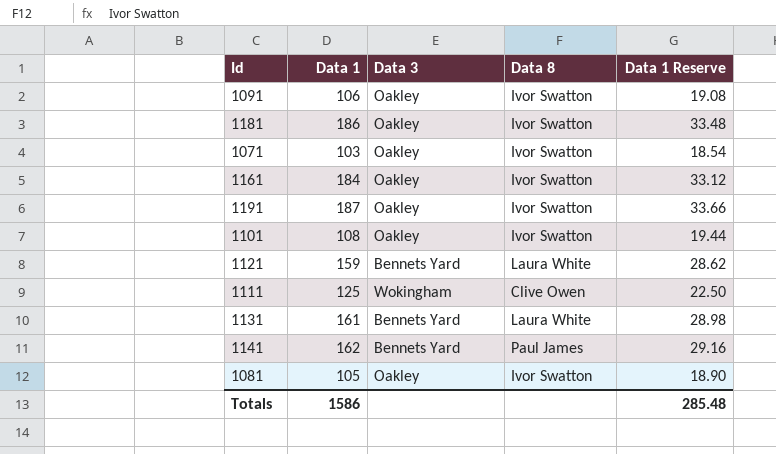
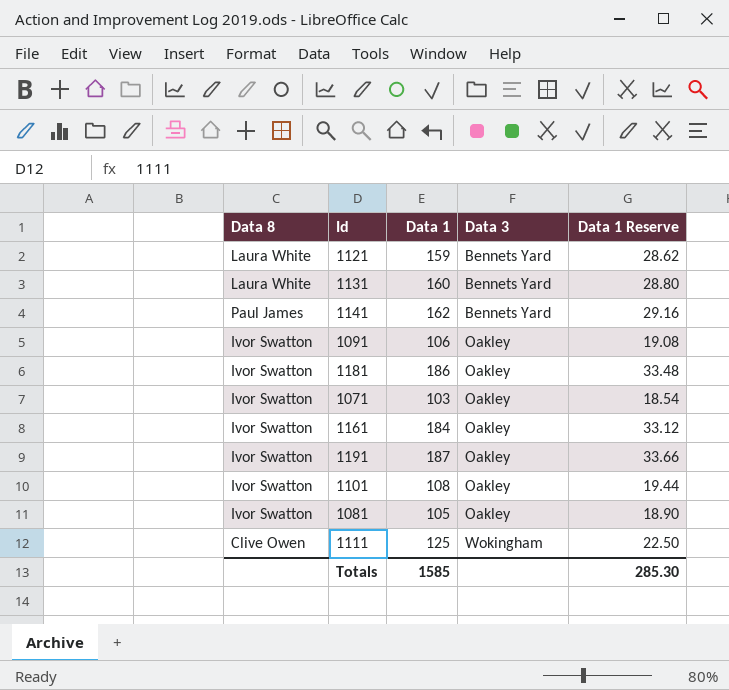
row order: none -> Data 3 ascending
column Data 8 | position: 4 -> 1
1131 | Data 1: 161 -> 160
1131 | Data 1 Reserve: 28.98 -> 28.80
Totals | Data 1: 1586 -> 1585
Totals | Data 1 Reserve: 285.48 -> 285.30

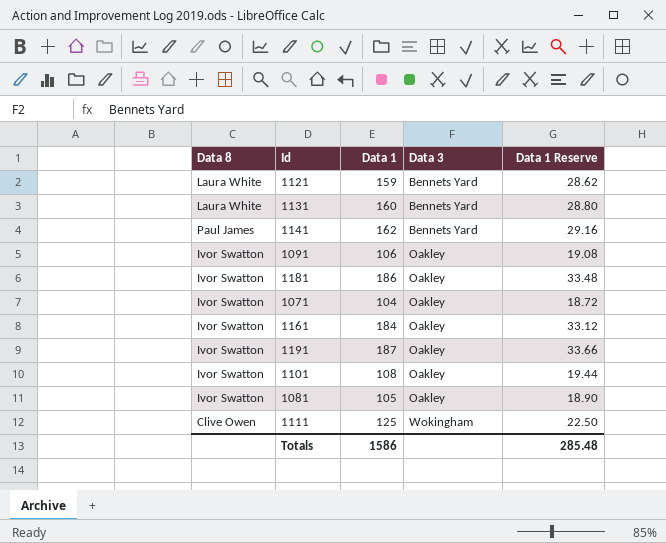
1071 | Data 1: 103 -> 104
1071 | Data 1 Reserve: 18.54 -> 18.72
Totals | Data 1: 1585 -> 1586
Totals | Data 1 Reserve: 285.30 -> 285.48

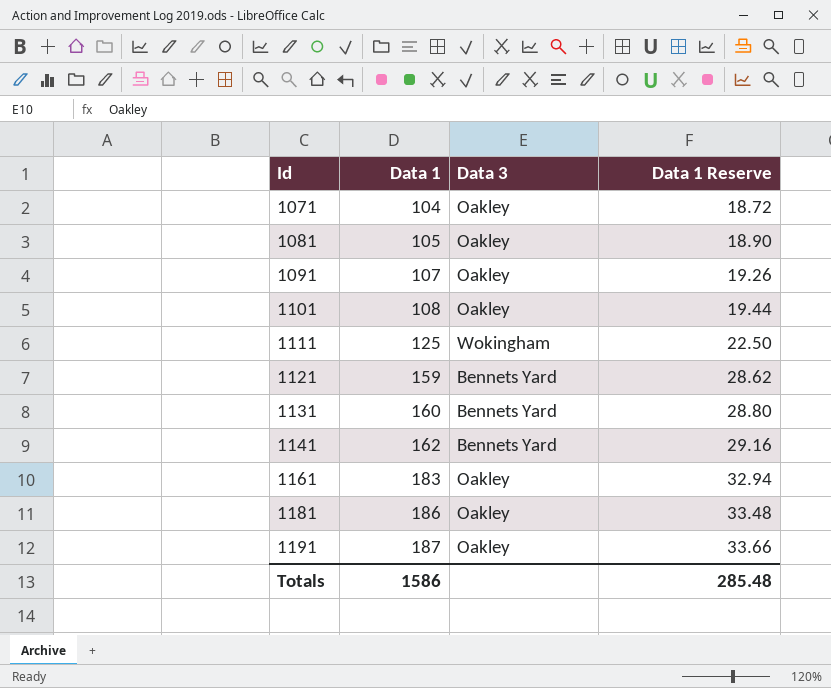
row order: Data 3 ascending -> Id ascending
column Data 8 | position: 1 -> none
1091 | Data 1: 106 -> 107
1091 | Data 1 Reserve: 19.08 -> 19.26
1161 | Data 1: 184 -> 183
1161 | Data 1 Reserve: 33.12 -> 32.94

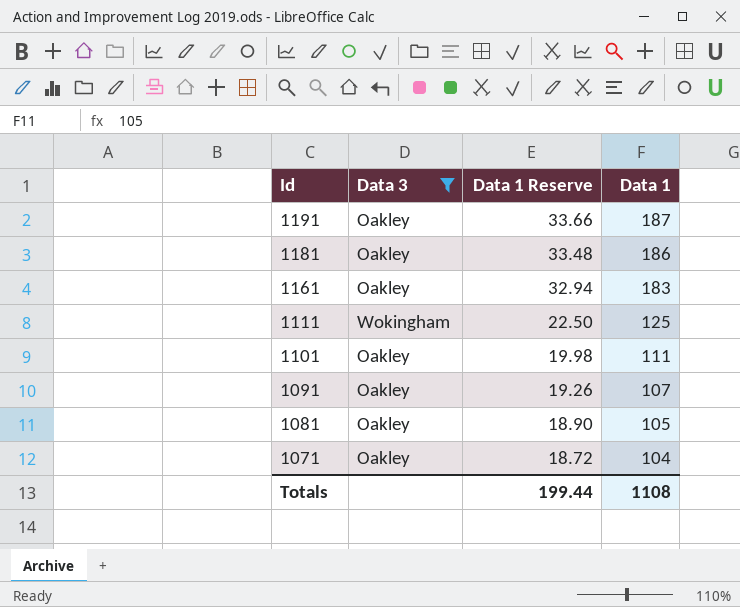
filter: none -> Data 3 != Bennets Yard
row order: Id ascending -> Id descending
column Data 1 | position: 2 -> 4
1101 | Data 1 Reserve: 19.44 -> 19.98
1101 | Data 1: 108 -> 111
Totals | Data 1 Reserve: 285.48 -> 199.44
Totals | Data 1: 1586 -> 1108

